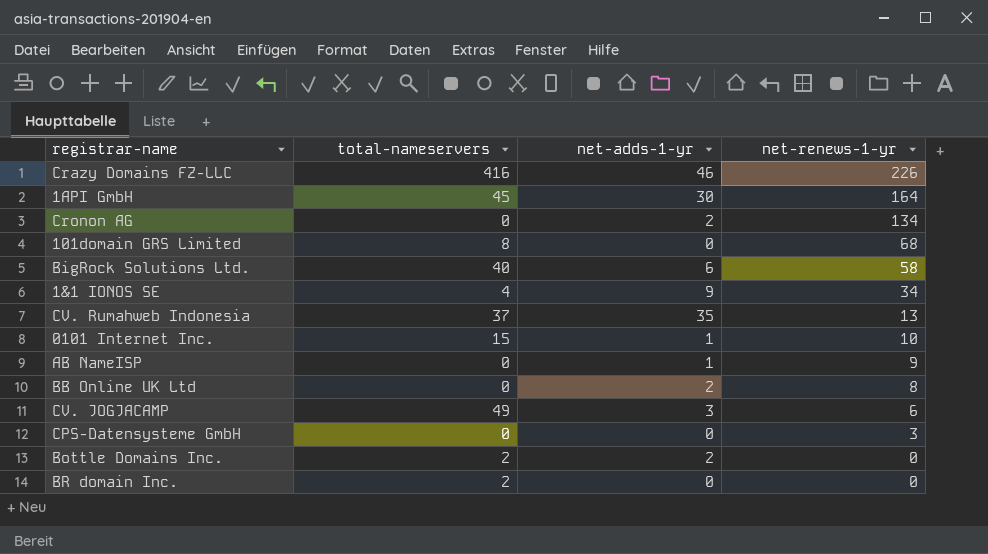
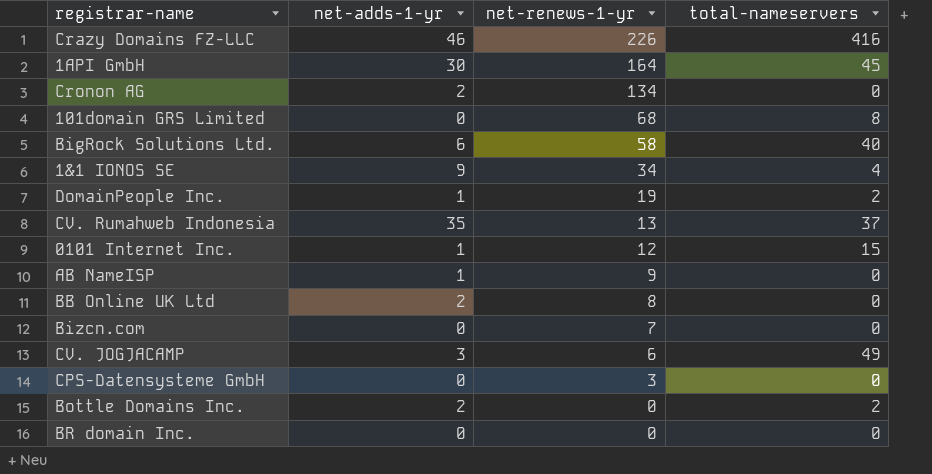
column total-nameservers | position: 2 -> 4
row DomainPeople Inc.: none -> 1 | 19 | 2
0101 Internet Inc. | net-renews-1-yr: 10 -> 12
row Bizcn.com: none -> 0 | 7 | 0
BR domain Inc. | total-nameservers: 2 -> 0

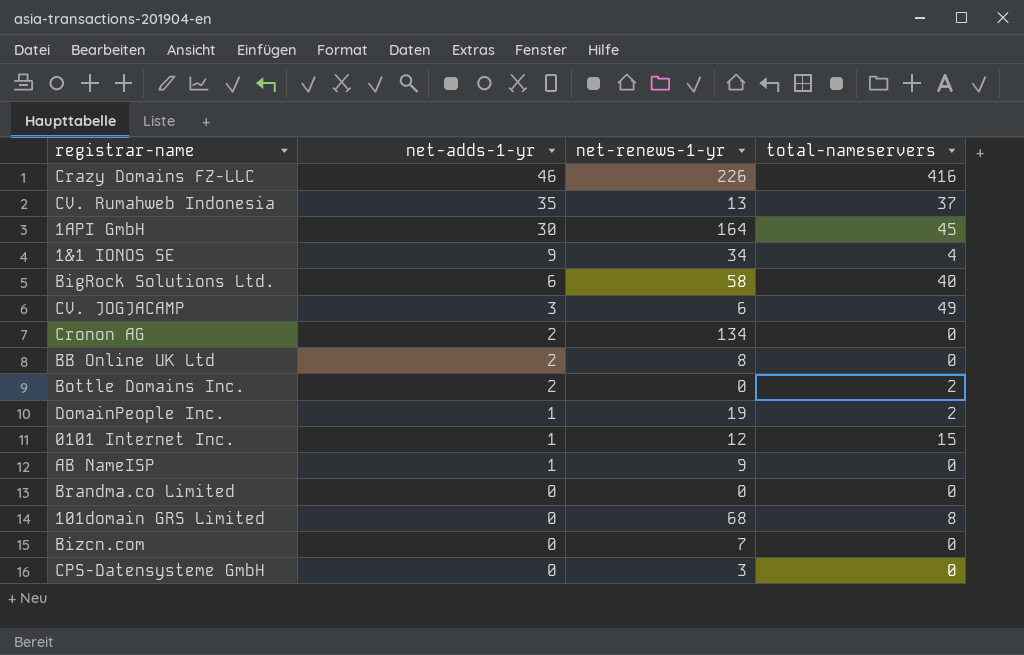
row order: net-renews-1-yr descending -> net-adds-1-yr descending
row BR domain Inc.: 0 | 0 | 0 -> none
row Brandma.co Limited: none -> 0 | 0 | 0

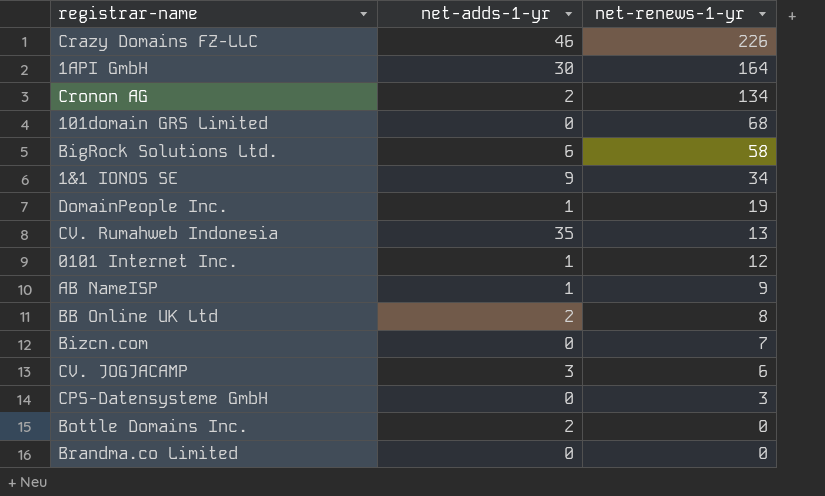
row order: net-adds-1-yr descending -> net-renews-1-yr descending
column total-nameservers | position: 4 -> none

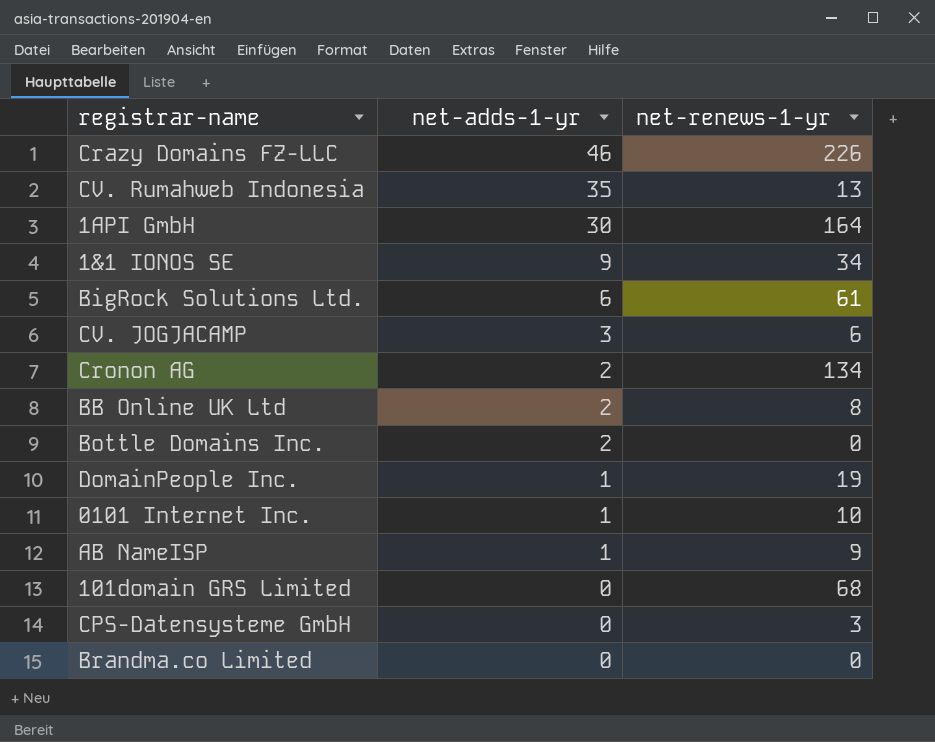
row order: net-renews-1-yr descending -> net-adds-1-yr descending
row Bizcn.com: 0 | 7 -> none
BigRock Solutions Ltd. | net-renews-1-yr: 58 -> 61
0101 Internet Inc. | net-renews-1-yr: 12 -> 10

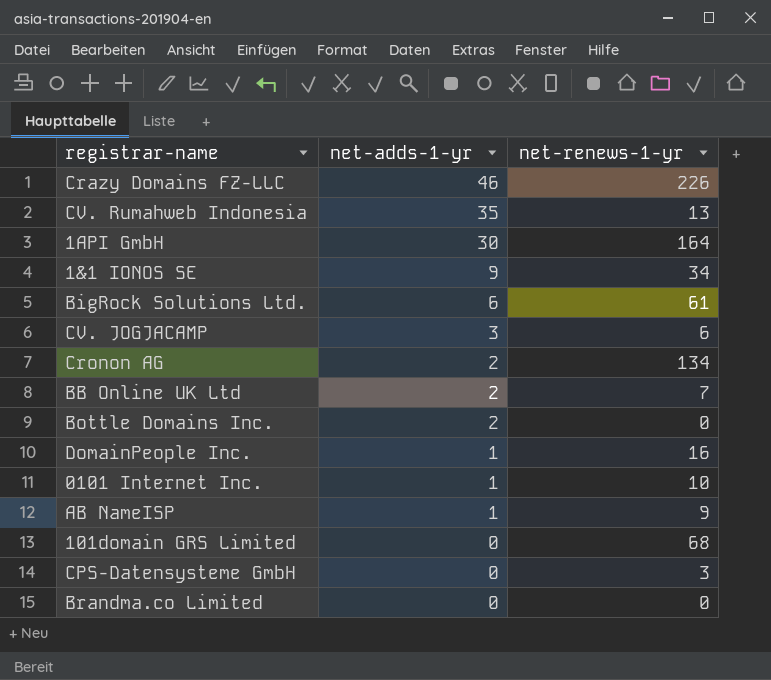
BB Online UK Ltd | net-renews-1-yr: 8 -> 7
DomainPeople Inc. | net-renews-1-yr: 19 -> 16

